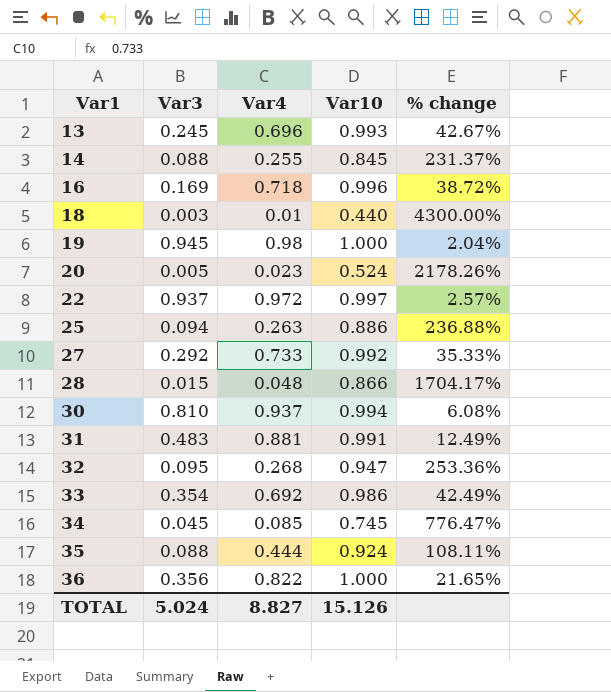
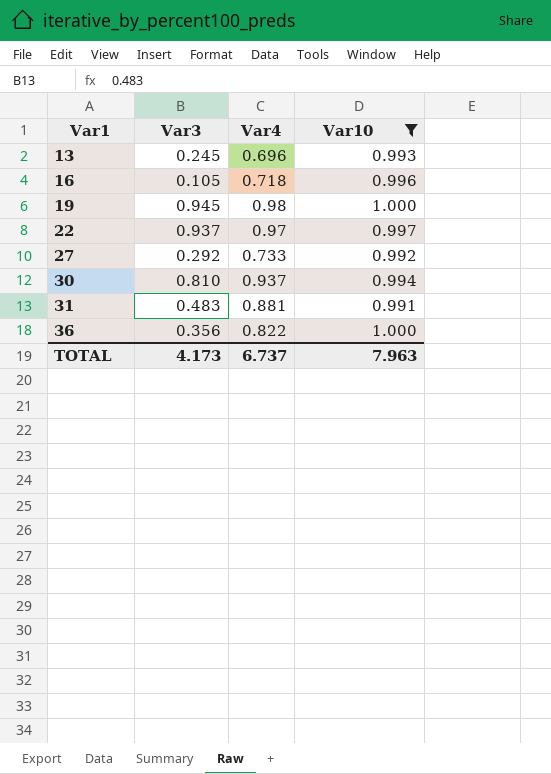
filter: none -> Var10 >= 0.991
column % change | formula: ([Var10] - [Var4]) / [Var4] -> none
16 | Var3: 0.169 -> 0.105
22 | Var4: 0.972 -> 0.97
TOTAL | Var3: 5.024 -> 4.173
TOTAL | Var4: 8.827 -> 6.737
TOTAL | Var10: 15.126 -> 7.963

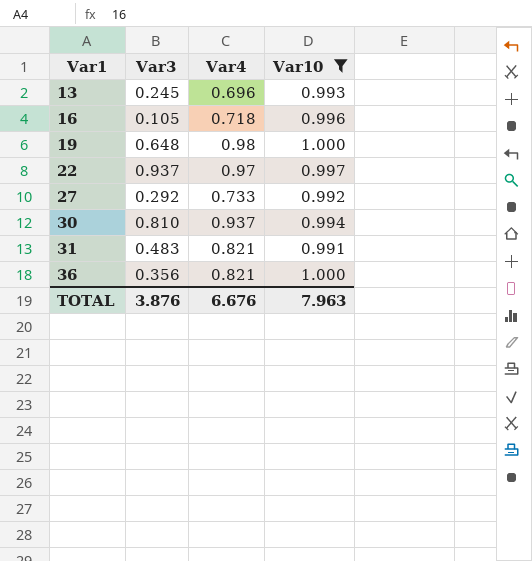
19 | Var3: 0.945 -> 0.648
31 | Var4: 0.881 -> 0.821
36 | Var4: 0.822 -> 0.821
TOTAL | Var3: 4.173 -> 3.876
TOTAL | Var4: 6.737 -> 6.676

